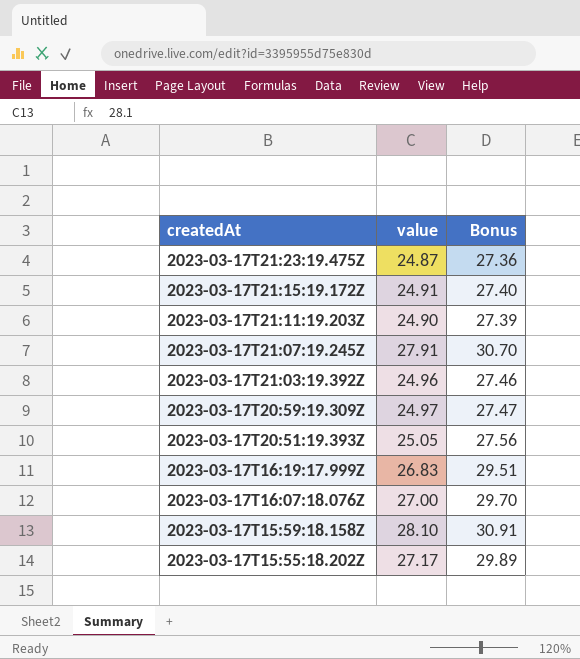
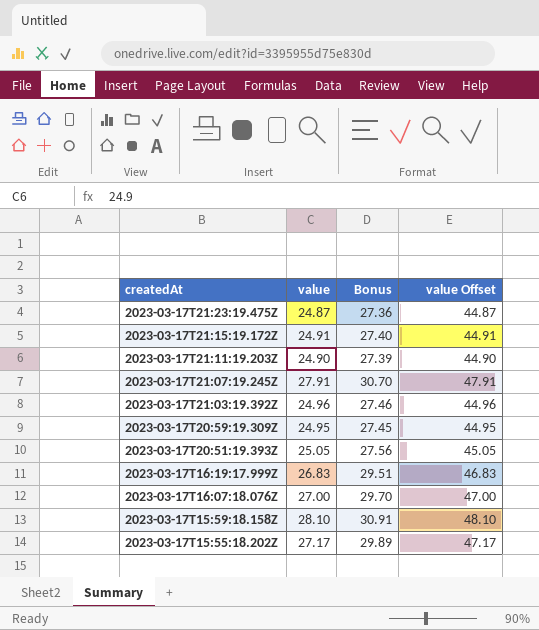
column value Offset | formula: none -> [value] + 20
2023-03-17T20:59:19.309Z | value: 24.97 -> 24.95
2023-03-17T20:59:19.309Z | Bonus: 27.47 -> 27.45

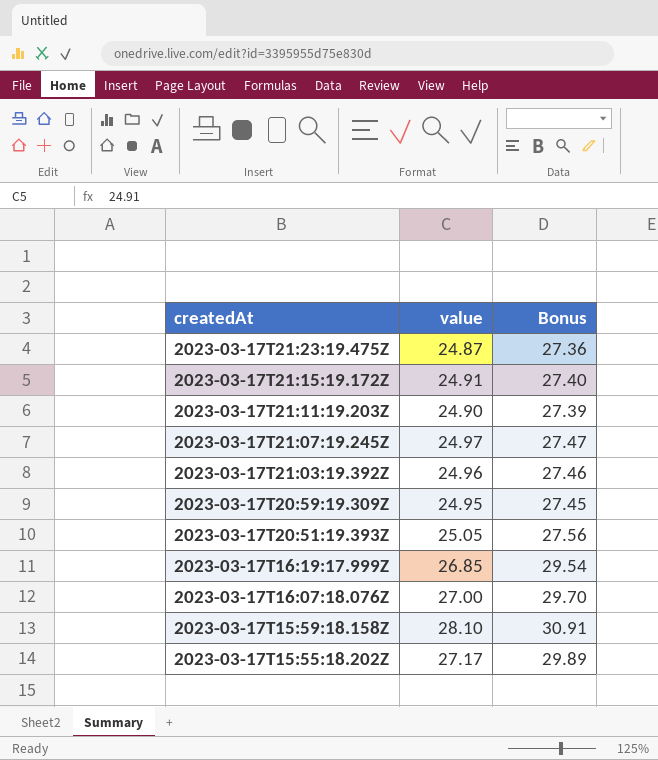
column value Offset | formula: [value] + 20 -> none
2023-03-17T21:07:19.245Z | value: 27.91 -> 24.97
2023-03-17T21:07:19.245Z | Bonus: 30.70 -> 27.47
2023-03-17T16:19:17.999Z | value: 26.83 -> 26.85
2023-03-17T16:19:17.999Z | Bonus: 29.51 -> 29.54

